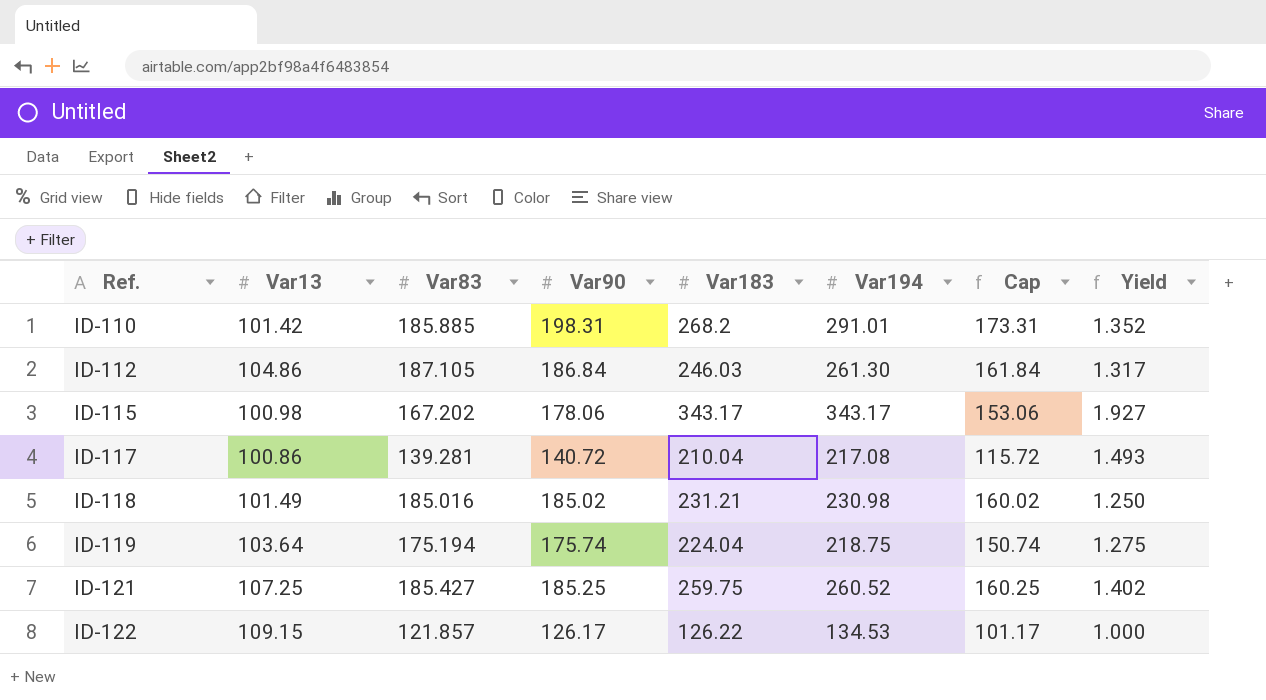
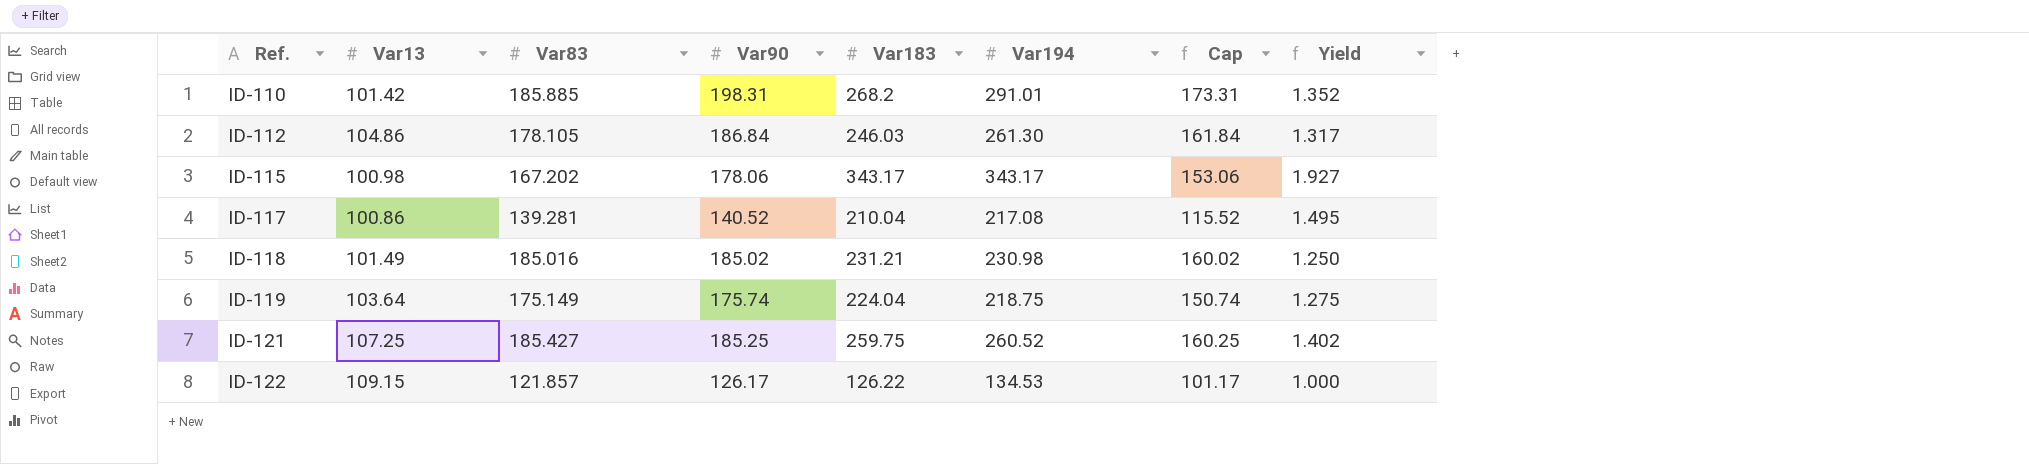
ID-112 | Var83: 187.105 -> 178.105
ID-117 | Var90: 140.72 -> 140.52
ID-117 | Cap: 115.72 -> 115.52
ID-117 | Yield: 1.493 -> 1.495
ID-119 | Var83: 175.194 -> 175.149

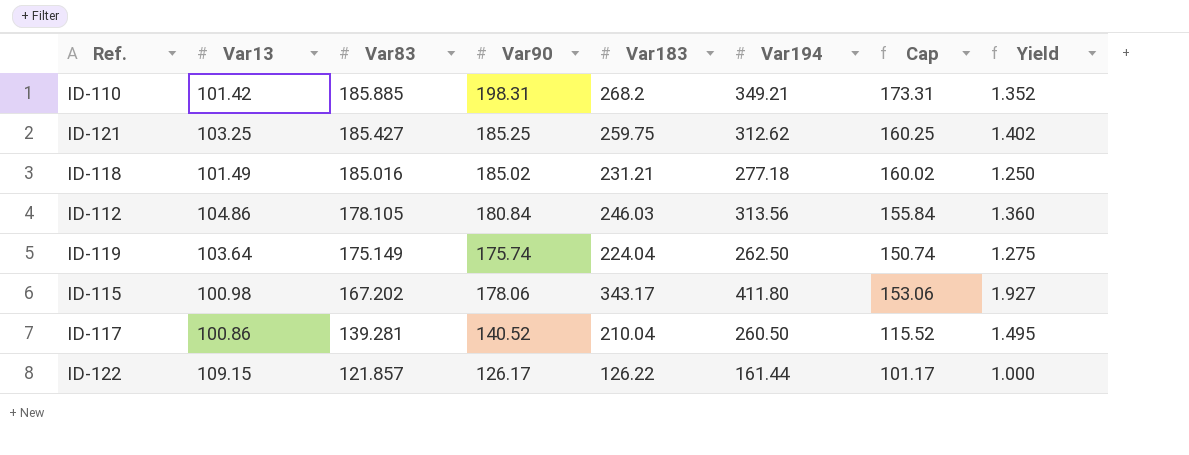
row order: Ref. ascending -> Var83 descending
ID-110 | Var194: 291.01 -> 349.21
ID-121 | Var13: 107.25 -> 103.25
ID-121 | Var194: 260.52 -> 312.62
ID-118 | Var194: 230.98 -> 277.18
ID-112 | Var90: 186.84 -> 180.84
ID-112 | Var194: 261.30 -> 313.56
ID-112 | Cap: 161.84 -> 155.84
ID-112 | Yield: 1.317 -> 1.360
ID-119 | Var194: 218.75 -> 262.50
ID-115 | Var194: 343.17 -> 411.80
ID-117 | Var194: 217.08 -> 260.50
ID-122 | Var194: 134.53 -> 161.44

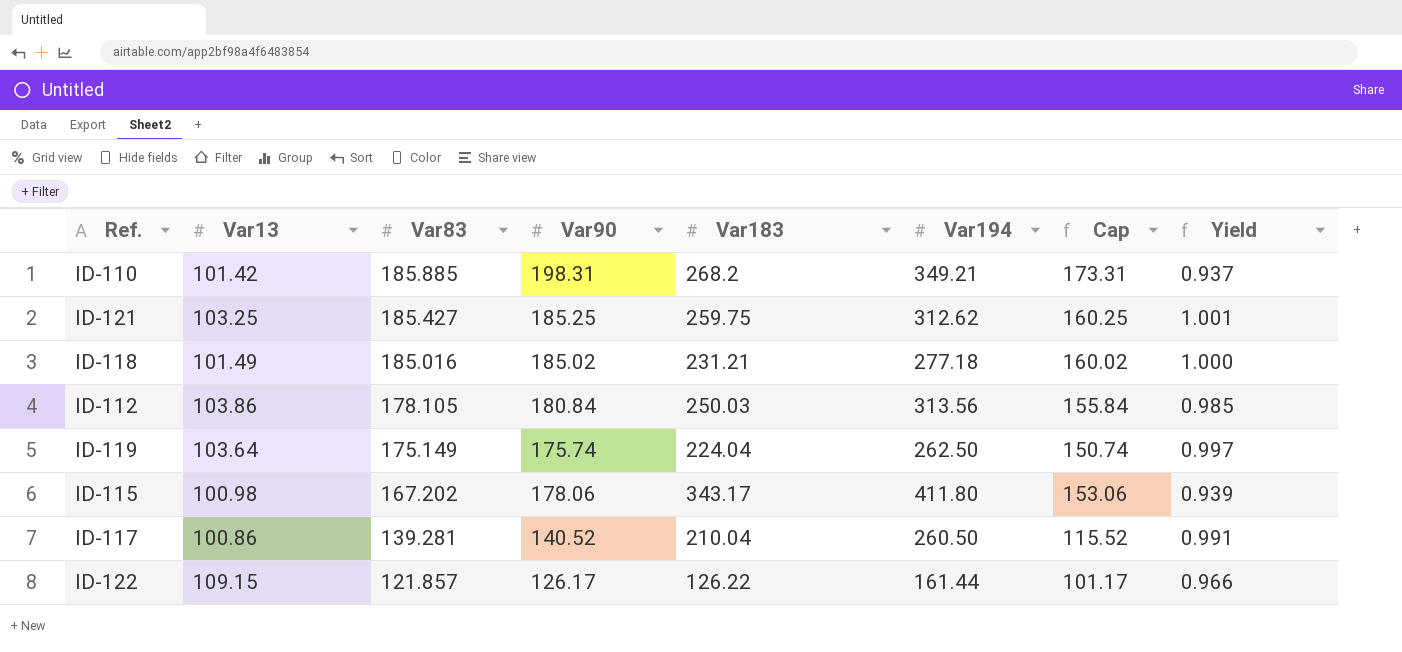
column Yield | formula: [Var183] / [Var90] -> [Var83] / [Var90]
ID-112 | Var13: 104.86 -> 103.86
ID-112 | Var183: 246.03 -> 250.03

